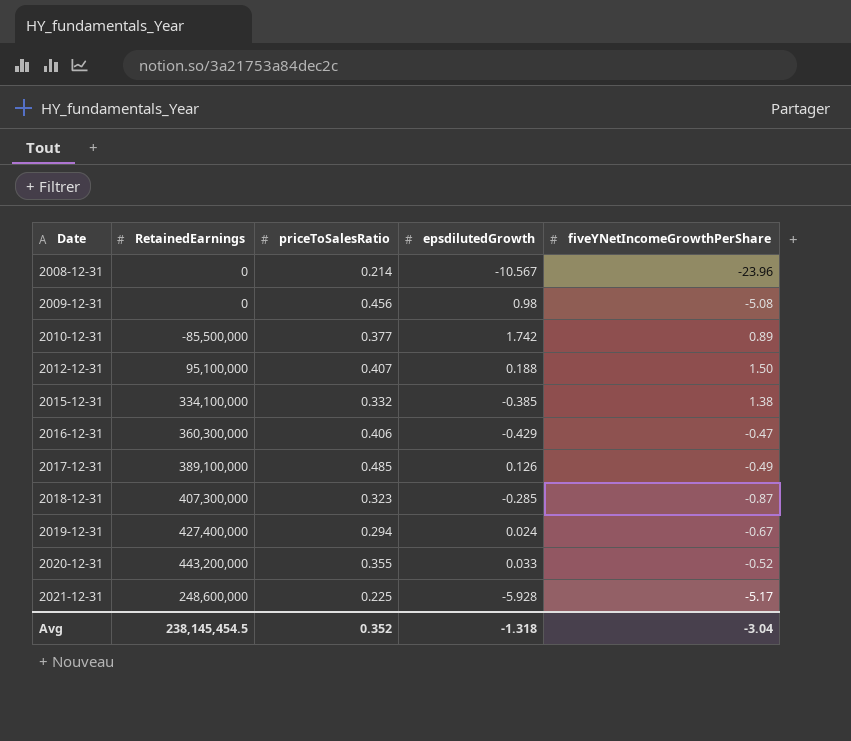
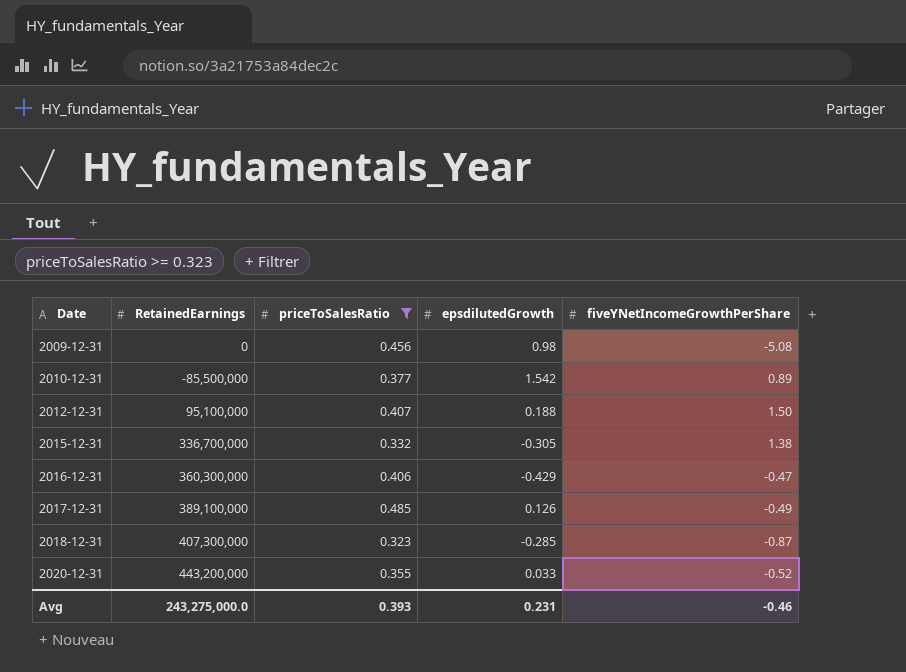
filter: none -> priceToSalesRatio >= 0.323
2010-12-31 | epsdilutedGrowth: 1.742 -> 1.542
2015-12-31 | RetainedEarnings: 334,100,000 -> 336,700,000
2015-12-31 | epsdilutedGrowth: -0.385 -> -0.305
Avg | RetainedEarnings: 238,145,454.5 -> 243,275,000.0
Avg | priceToSalesRatio: 0.352 -> 0.393
Avg | epsdilutedGrowth: -1.318 -> 0.231
Avg | fiveYNetIncomeGrowthPerShare: -3.04 -> -0.46

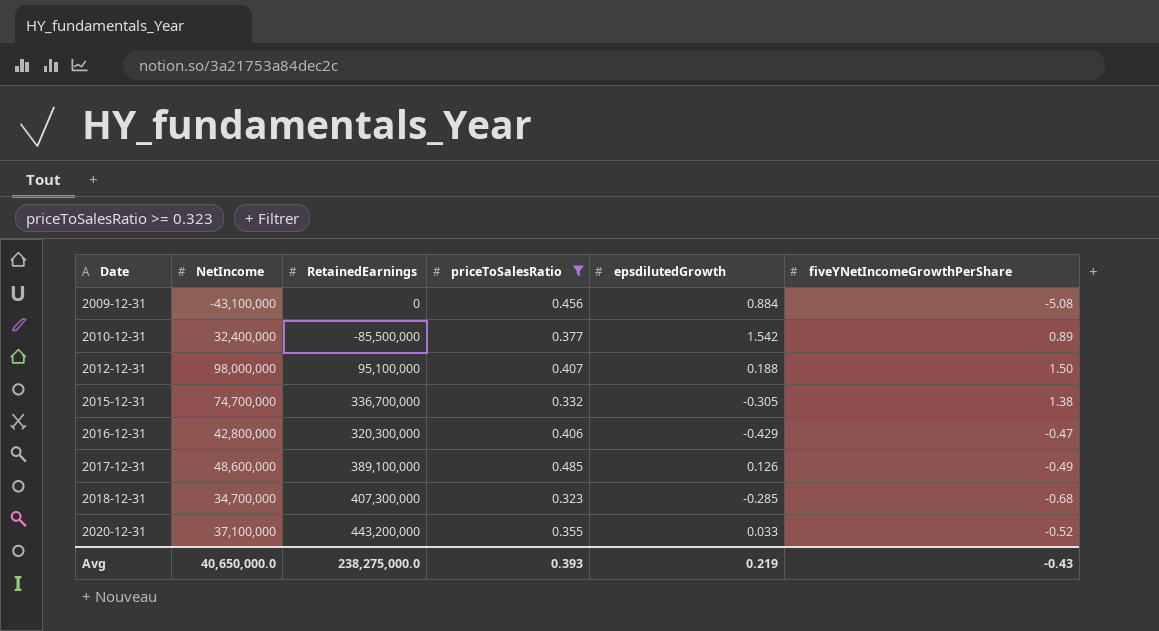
column NetIncome | position: none -> 2
2009-12-31 | epsdilutedGrowth: 0.98 -> 0.884
2016-12-31 | RetainedEarnings: 360,300,000 -> 320,300,000
2018-12-31 | fiveYNetIncomeGrowthPerShare: -0.87 -> -0.68
Avg | RetainedEarnings: 243,275,000.0 -> 238,275,000.0
Avg | epsdilutedGrowth: 0.231 -> 0.219
Avg | fiveYNetIncomeGrowthPerShare: -0.46 -> -0.43

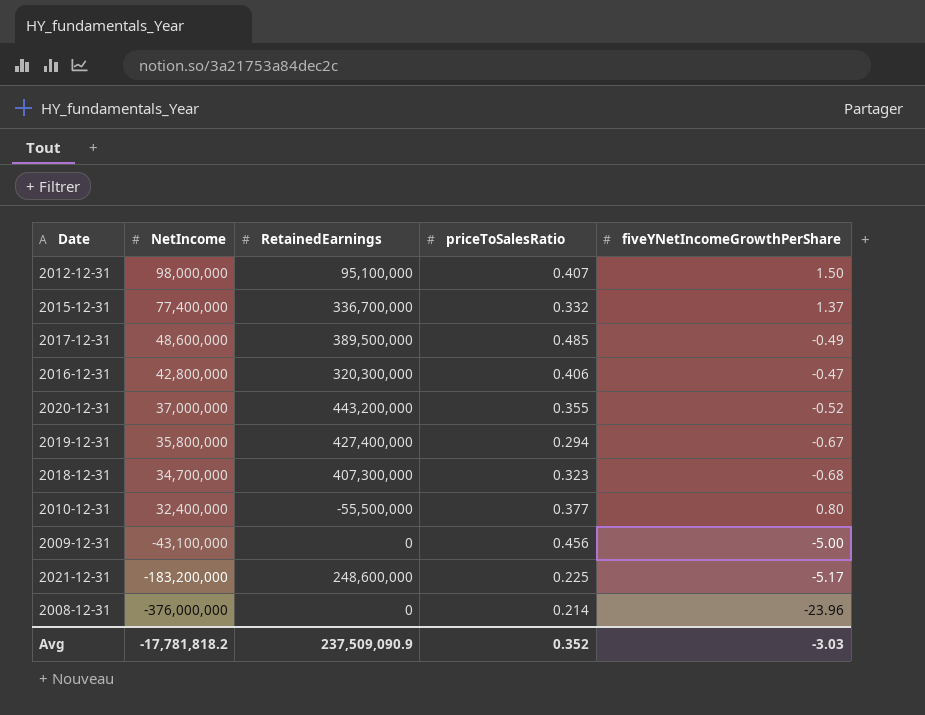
filter: priceToSalesRatio >= 0.323 -> none
row order: Date ascending -> NetIncome descending
column epsdilutedGrowth | position: 5 -> none
2015-12-31 | NetIncome: 74,700,000 -> 77,400,000
2015-12-31 | fiveYNetIncomeGrowthPerShare: 1.38 -> 1.37
2017-12-31 | RetainedEarnings: 389,100,000 -> 389,500,000
2020-12-31 | NetIncome: 37,100,000 -> 37,000,000
2010-12-31 | RetainedEarnings: -85,500,000 -> -55,500,000
2010-12-31 | fiveYNetIncomeGrowthPerShare: 0.89 -> 0.80
2009-12-31 | fiveYNetIncomeGrowthPerShare: -5.08 -> -5.00
Avg | NetIncome: 40,650,000.0 -> -17,781,818.2
Avg | RetainedEarnings: 238,275,000.0 -> 237,509,090.9
Avg | priceToSalesRatio: 0.393 -> 0.352
Avg | fiveYNetIncomeGrowthPerShare: -0.43 -> -3.03

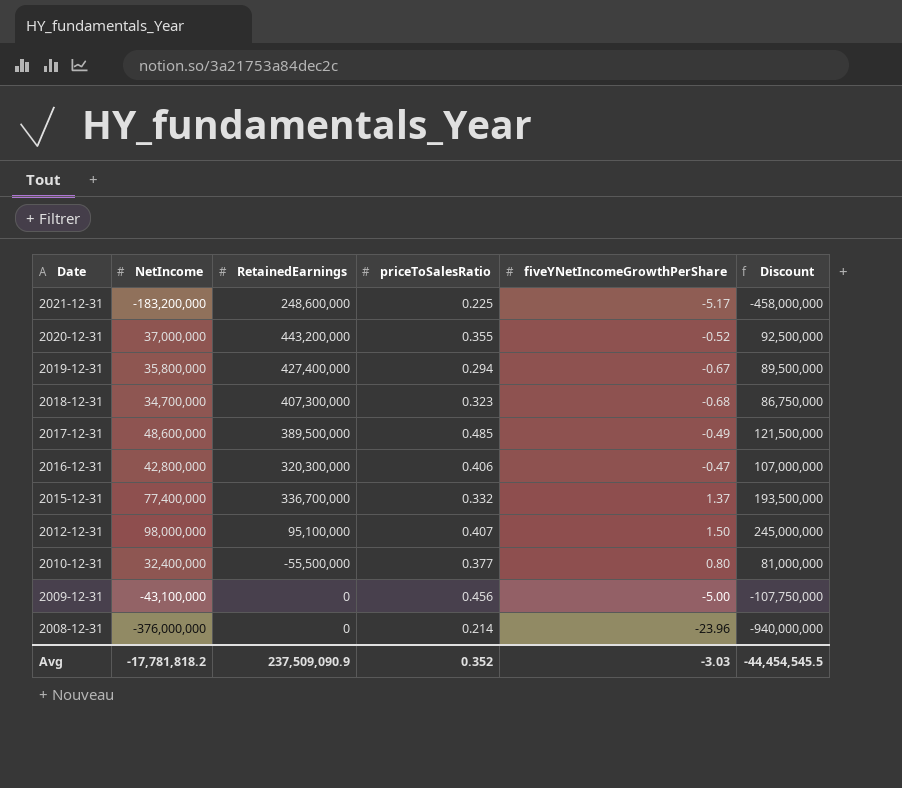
row order: NetIncome descending -> Date descending
column Discount | formula: none -> [NetIncome] * 2.5

